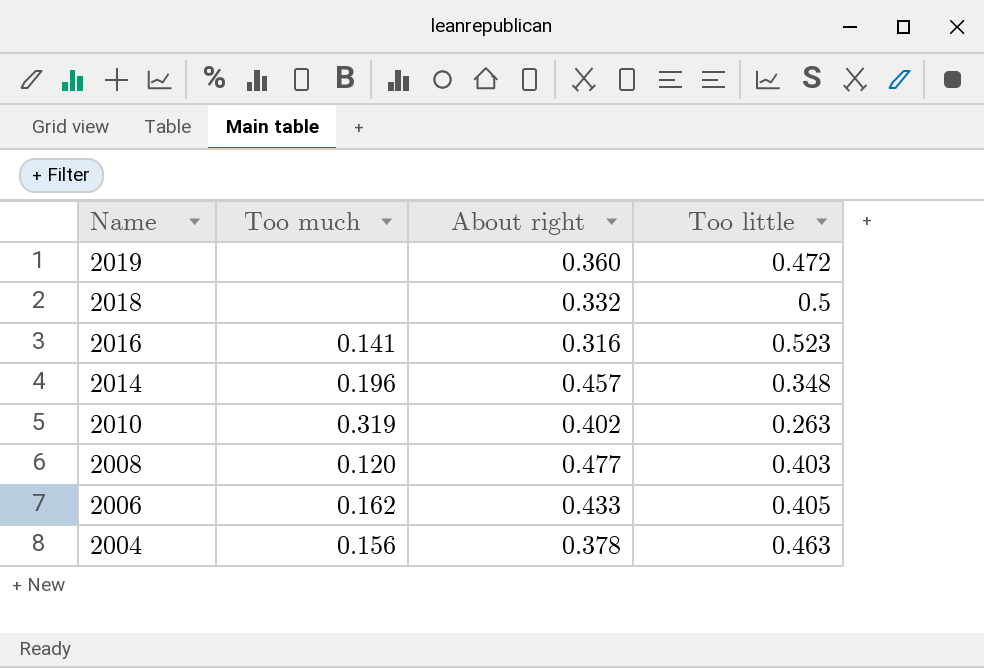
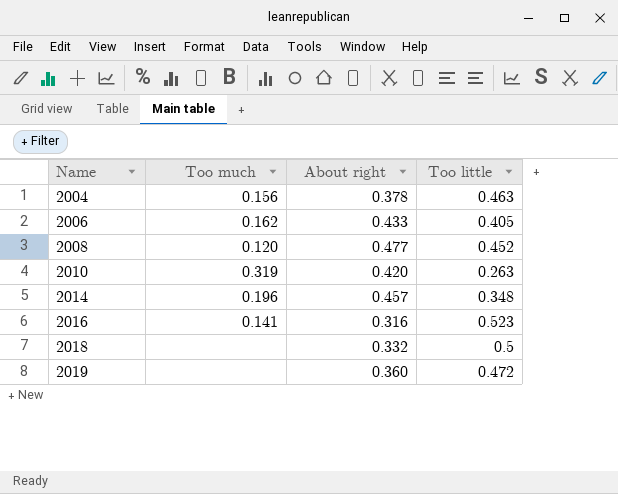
row order: Name descending -> Name ascending
2008 | Too little: 0.403 -> 0.452
2010 | About right: 0.402 -> 0.420

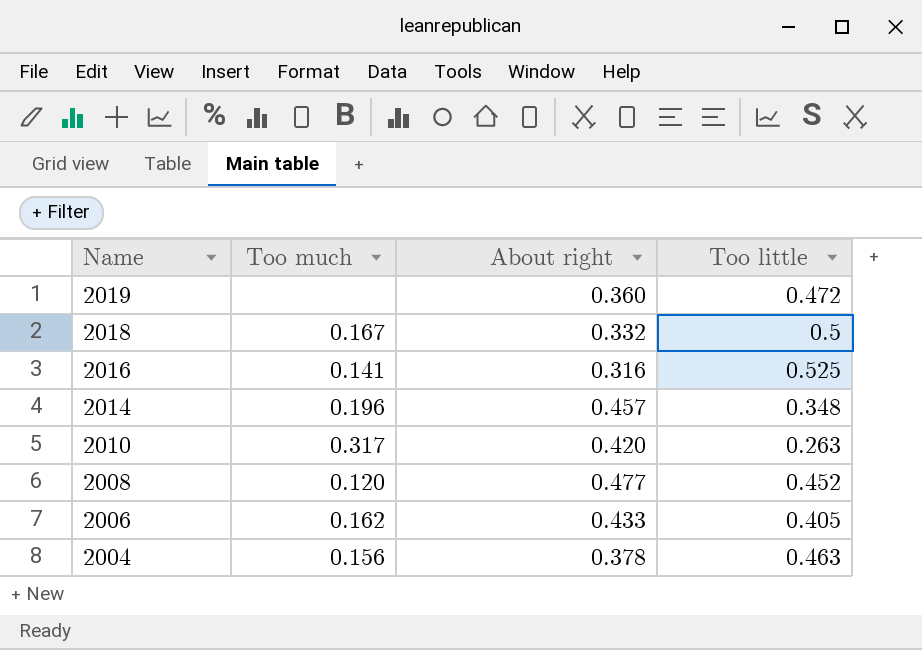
row order: Name ascending -> Name descending
2018 | Too much: none -> 0.167
2016 | Too little: 0.523 -> 0.525
2010 | Too much: 0.319 -> 0.317

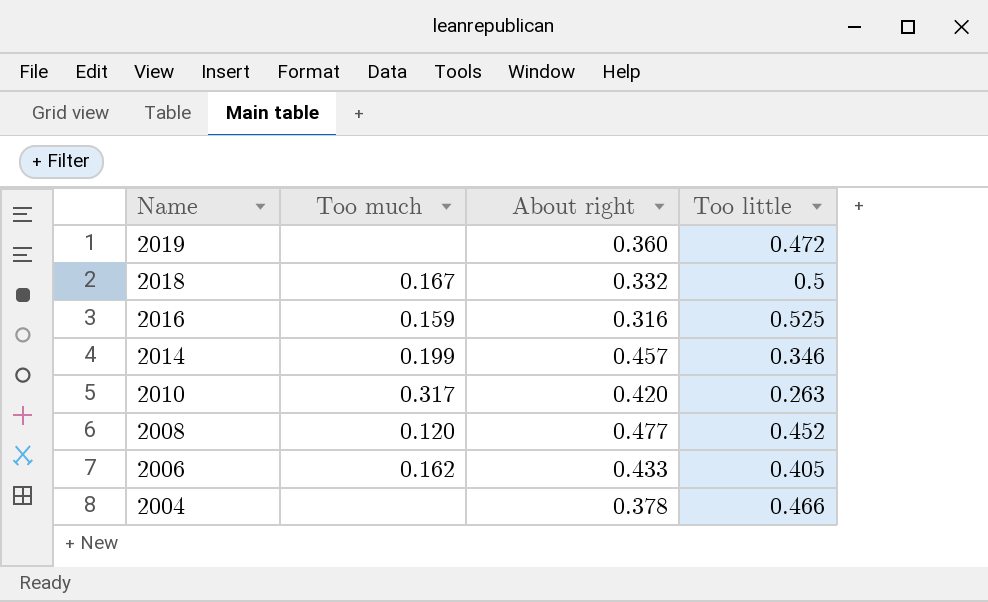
2016 | Too much: 0.141 -> 0.159
2014 | Too much: 0.196 -> 0.199
2014 | Too little: 0.348 -> 0.346
2004 | Too much: 0.156 -> none
2004 | Too little: 0.463 -> 0.466

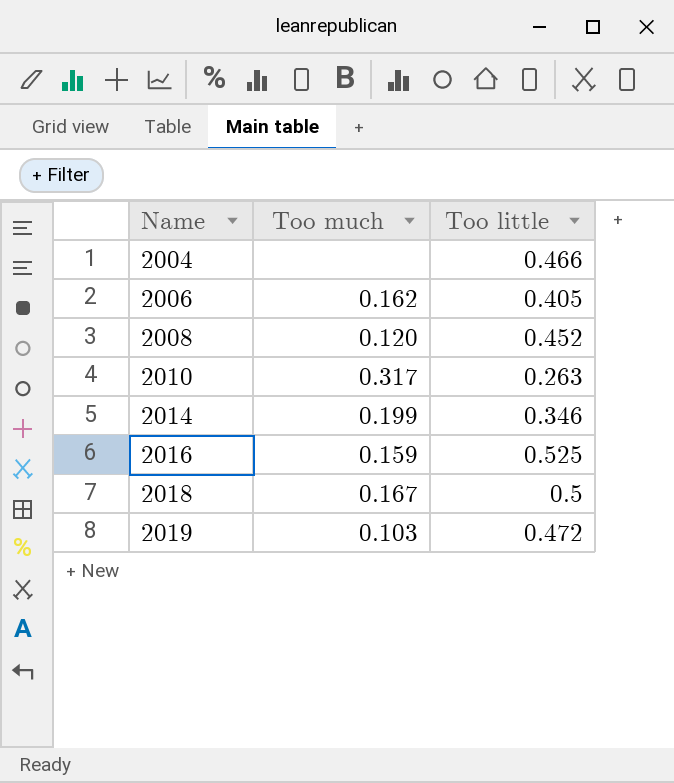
row order: Name descending -> Name ascending
column About right | position: 3 -> none
2019 | Too much: none -> 0.103

